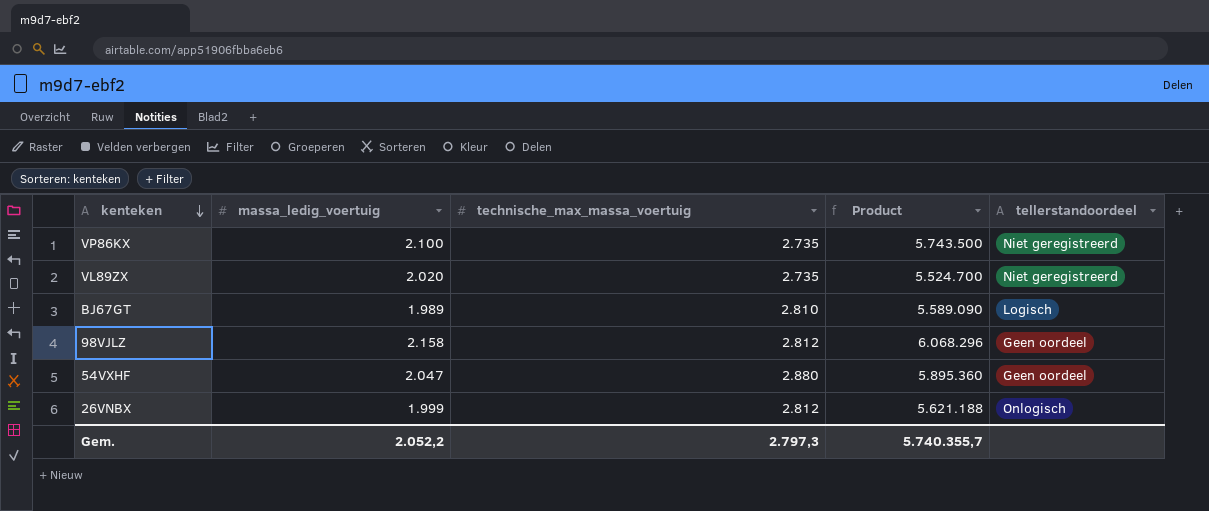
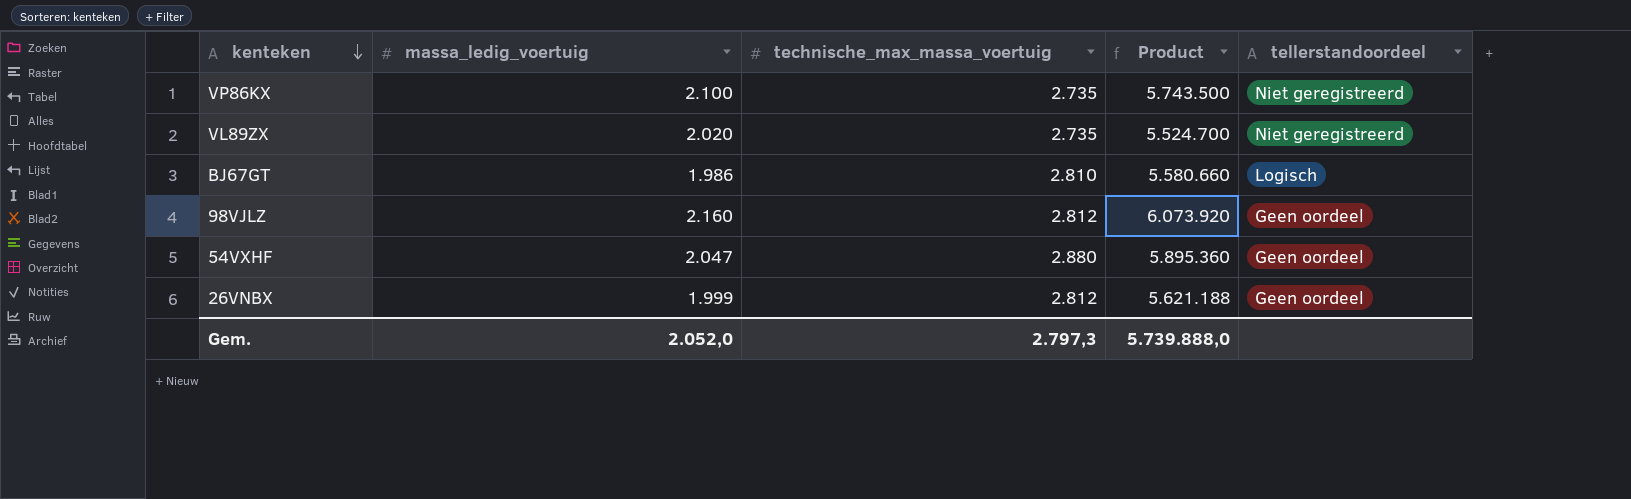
BJ67GT | massa_ledig_voertuig: 1.989 -> 1.986
BJ67GT | Product: 5.589.090 -> 5.580.660
98VJLZ | massa_ledig_voertuig: 2.158 -> 2.160
98VJLZ | Product: 6.068.296 -> 6.073.920
26VNBX | tellerstandoordeel: Onlogisch -> Geen oordeel
Gem. | massa_ledig_voertuig: 2.052,2 -> 2.052,0
Gem. | Product: 5.740.355,7 -> 5.739.888,0

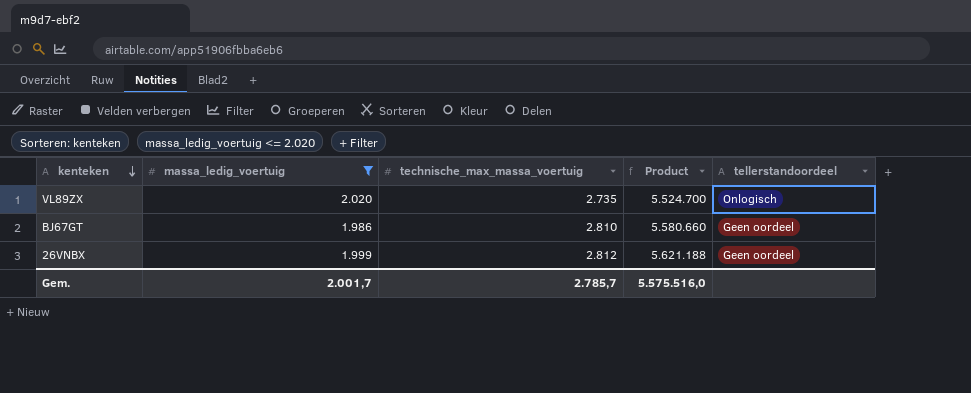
filter: none -> massa_ledig_voertuig <= 2.020
VL89ZX | tellerstandoordeel: Niet geregistreerd -> Onlogisch
BJ67GT | tellerstandoordeel: Logisch -> Geen oordeel
Gem. | massa_ledig_voertuig: 2.052,0 -> 2.001,7
Gem. | technische_max_massa_voertuig: 2.797,3 -> 2.785,7
Gem. | Product: 5.739.888,0 -> 5.575.516,0

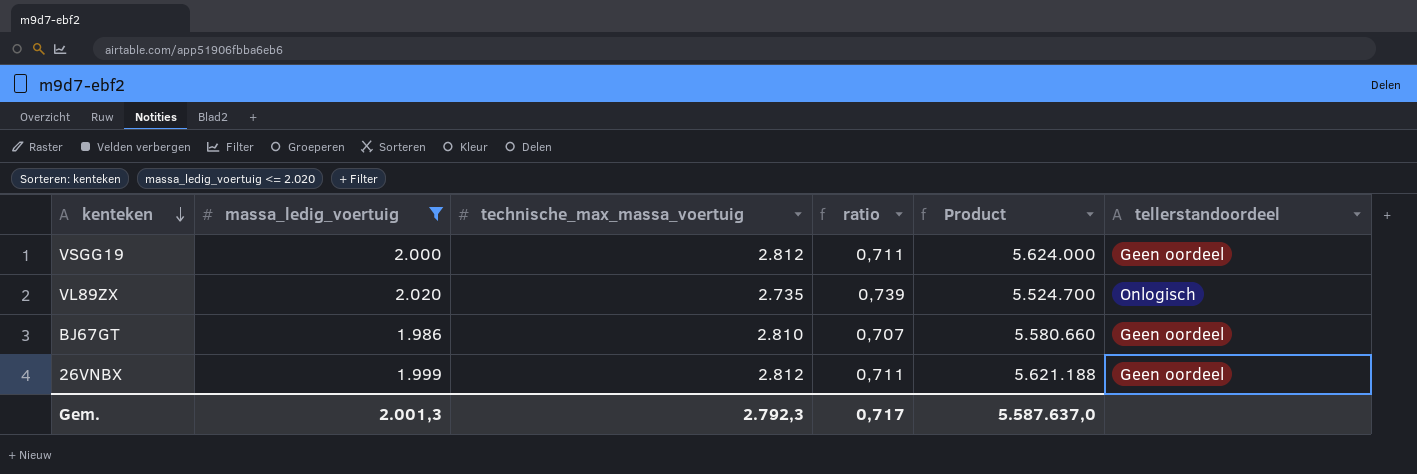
column ratio | formula: none -> [massa_ledig_voertuig] / [technische_max_massa_voertuig]
row VSGG19: none -> 2.000 | 2.812 | 0,711 | 5.624.000 | Geen oordeel
Gem. | massa_ledig_voertuig: 2.001,7 -> 2.001,3
Gem. | technische_max_massa_voertuig: 2.785,7 -> 2.792,3
Gem. | Product: 5.575.516,0 -> 5.587.637,0

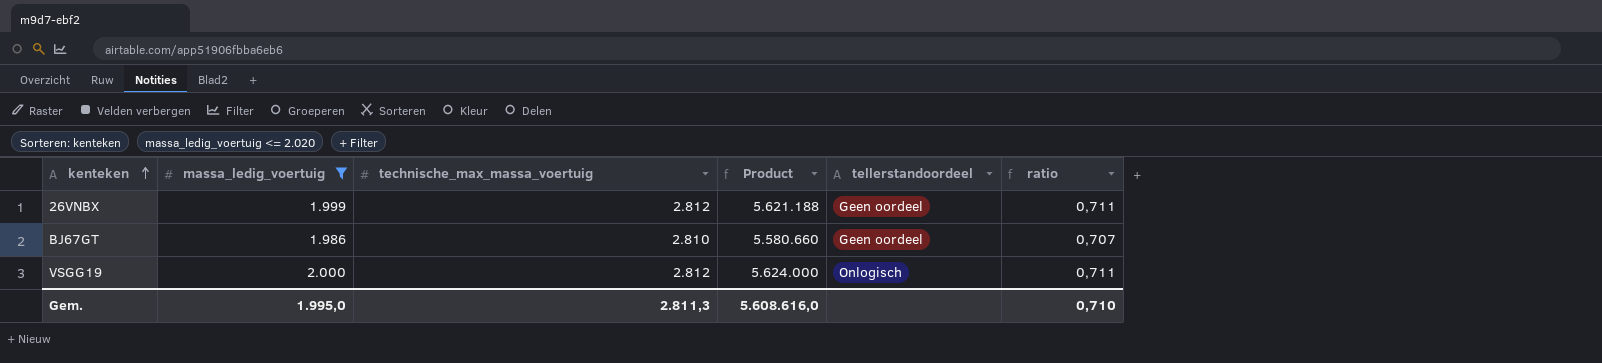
row order: kenteken descending -> kenteken ascending
column ratio | position: 4 -> 6
row VL89ZX: 2.020 | 2.735 | 0,739 | 5.524.700 | Onlogisch -> none
VSGG19 | tellerstandoordeel: Geen oordeel -> Onlogisch
Gem. | massa_ledig_voertuig: 2.001,3 -> 1.995,0
Gem. | technische_max_massa_voertuig: 2.792,3 -> 2.811,3
Gem. | Product: 5.587.637,0 -> 5.608.616,0
Gem. | ratio: 0,717 -> 0,710

